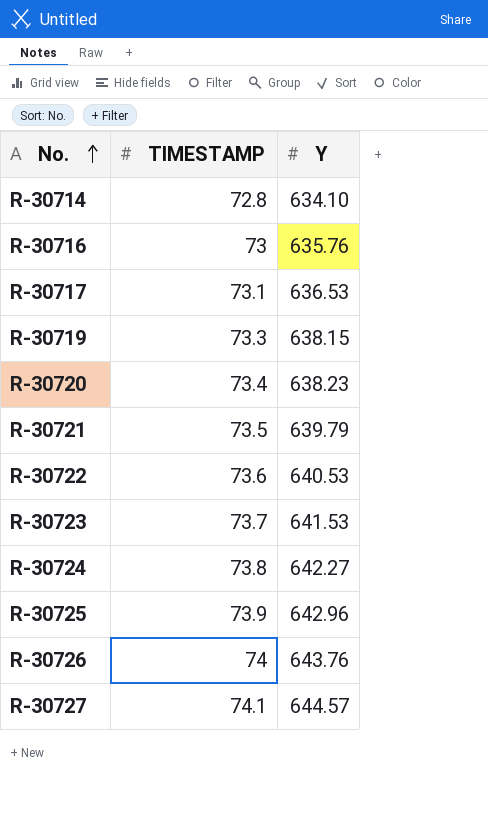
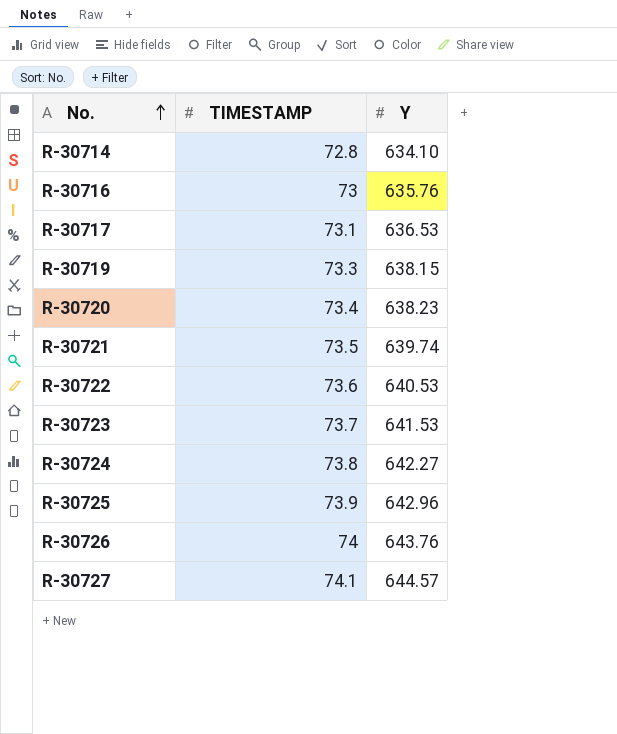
R-30721 | Y: 639.79 -> 639.74

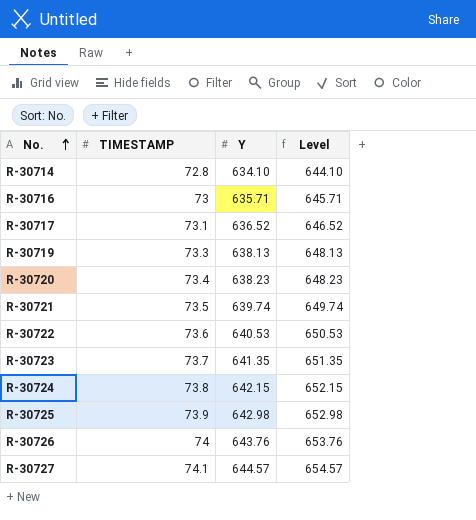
column Level | formula: none -> [Y] + 10
R-30716 | Y: 635.76 -> 635.71
R-30717 | Y: 636.53 -> 636.52
R-30719 | Y: 638.15 -> 638.13
R-30723 | Y: 641.53 -> 641.35
R-30724 | Y: 642.27 -> 642.15
R-30725 | Y: 642.96 -> 642.98

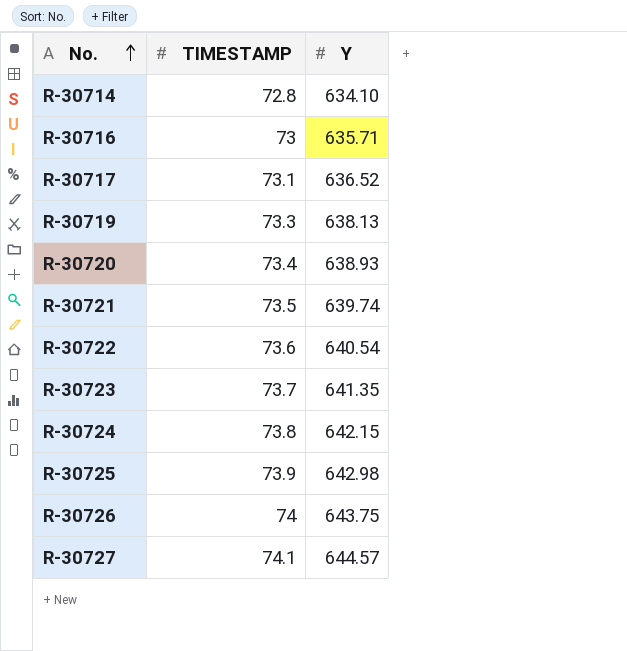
column Level | formula: [Y] + 10 -> none
R-30720 | Y: 638.23 -> 638.93
R-30722 | Y: 640.53 -> 640.54
R-30726 | Y: 643.76 -> 643.75

